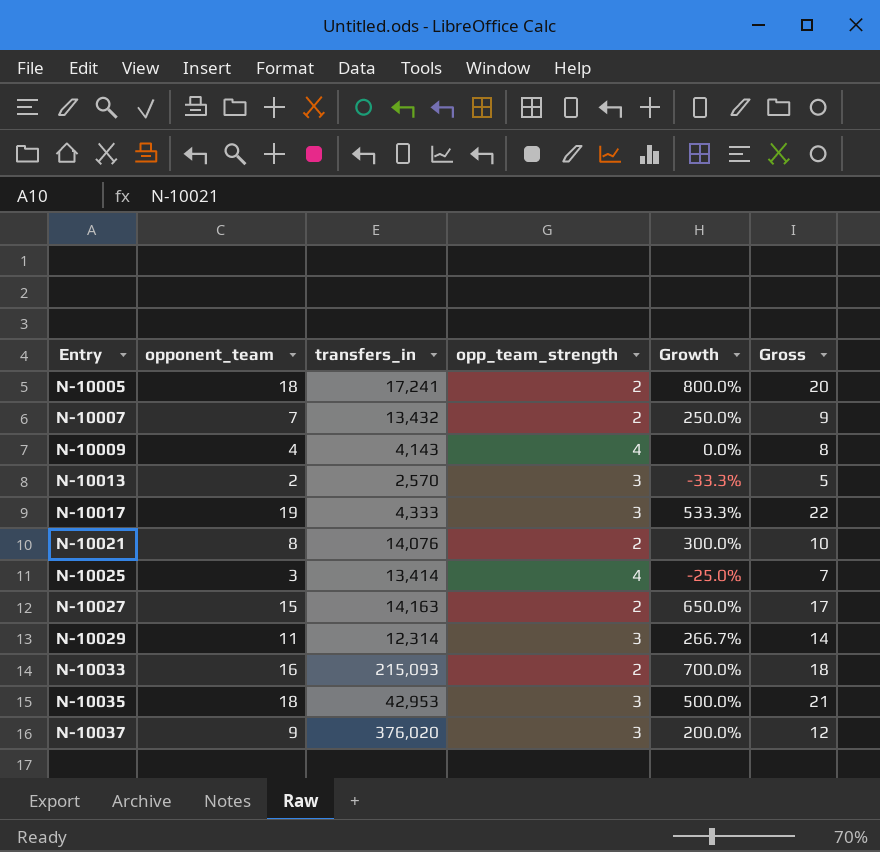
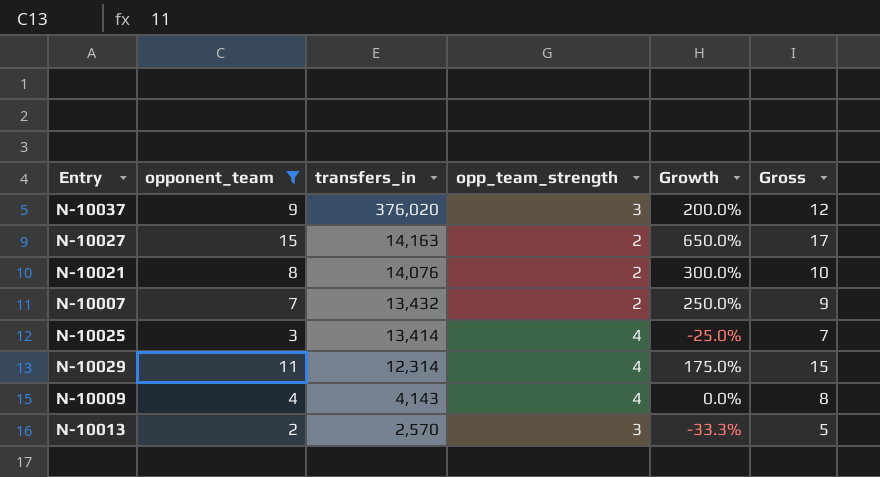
filter: none -> opponent_team <= 15
row order: Entry ascending -> transfers_in descending
N-10029 | opp_team_strength: 3 -> 4
N-10029 | Growth: 266.7% -> 175.0%
N-10029 | Gross: 14 -> 15

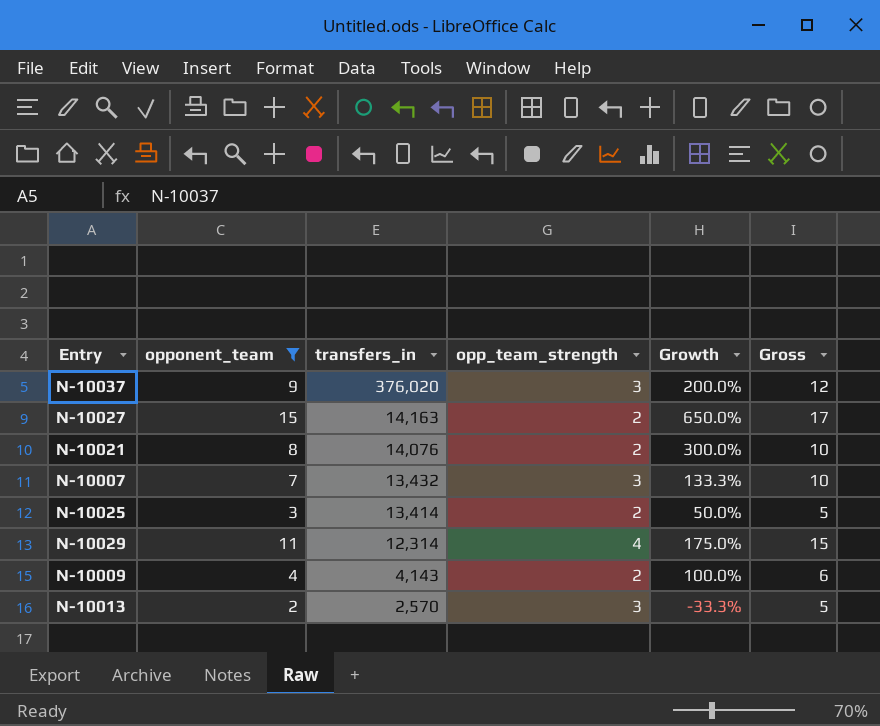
N-10007 | opp_team_strength: 2 -> 3
N-10007 | Growth: 250.0% -> 133.3%
N-10007 | Gross: 9 -> 10
N-10025 | opp_team_strength: 4 -> 2
N-10025 | Growth: -25.0% -> 50.0%
N-10025 | Gross: 7 -> 5
N-10009 | opp_team_strength: 4 -> 2
N-10009 | Growth: 0.0% -> 100.0%
N-10009 | Gross: 8 -> 6

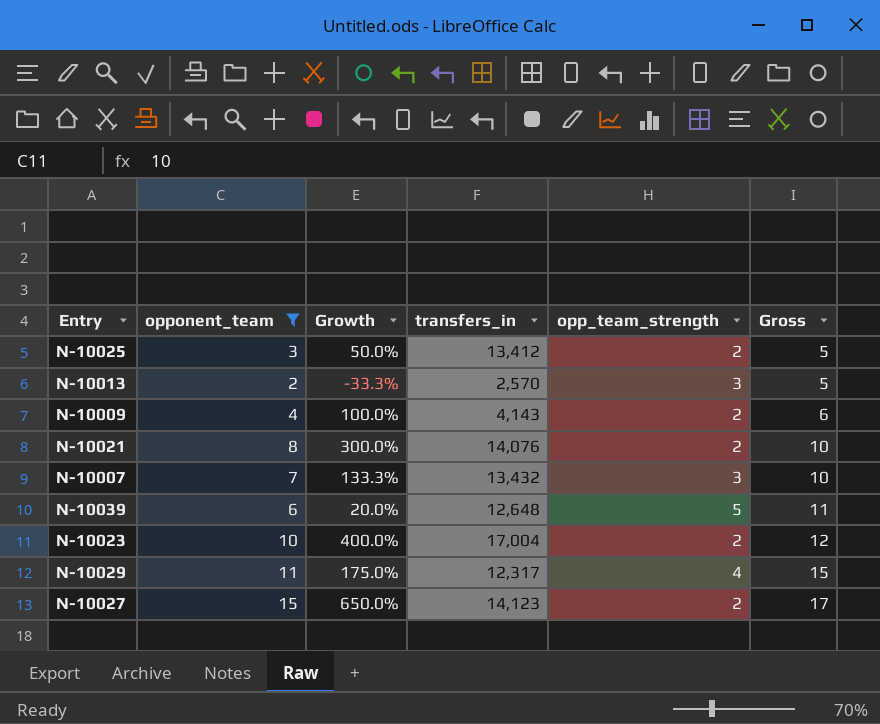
row order: transfers_in descending -> Gross ascending
column Growth | position: 5 -> 3
row N-10037: 9 | 376,020 | 3 | 200.0% | 12 -> none
N-10025 | transfers_in: 13,414 -> 13,412
row N-10039: none -> 6 | 20.0% | 12,648 | 5 | 11
row N-10023: none -> 10 | 400.0% | 17,004 | 2 | 12
N-10029 | transfers_in: 12,314 -> 12,317
N-10027 | transfers_in: 14,163 -> 14,123

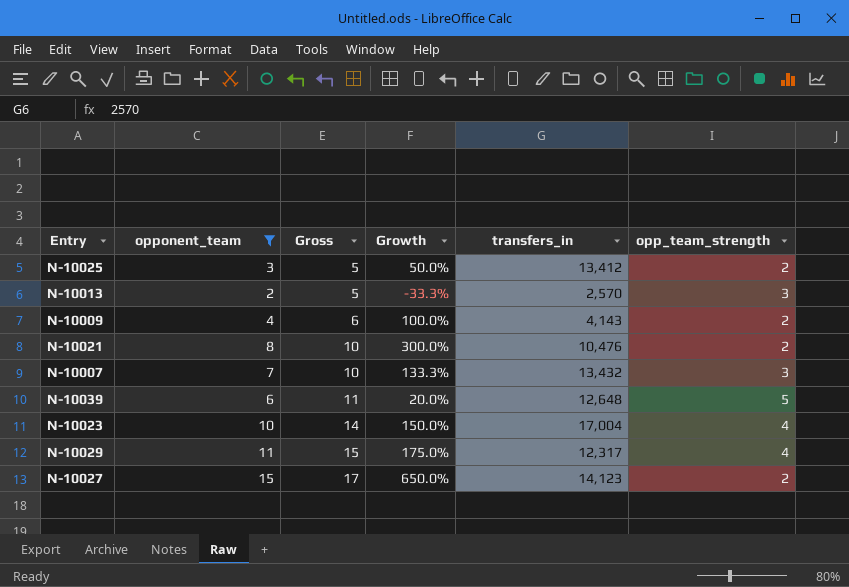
column Gross | position: 6 -> 3
N-10021 | transfers_in: 14,076 -> 10,476
N-10023 | Gross: 12 -> 14
N-10023 | Growth: 400.0% -> 150.0%
N-10023 | opp_team_strength: 2 -> 4

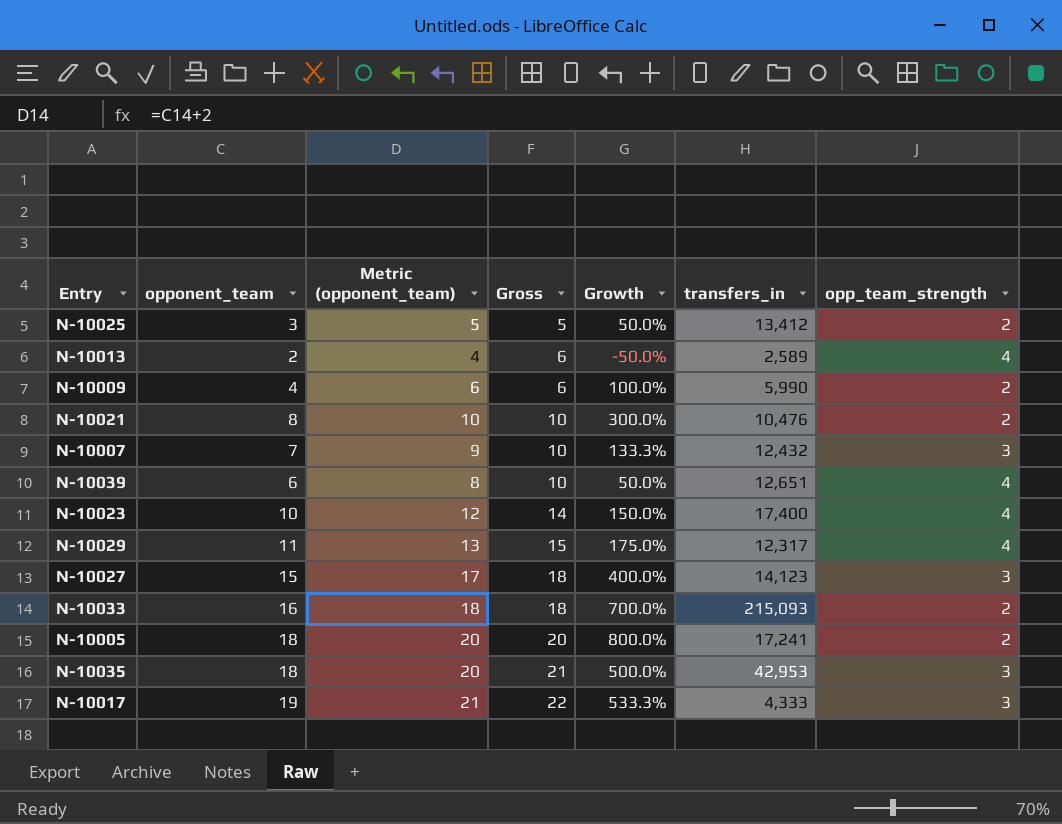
filter: opponent_team <= 15 -> none
column Metric (opponent_team) | formula: none -> [opponent_team] + 2
N-10013 | Gross: 5 -> 6
N-10013 | Growth: -33.3% -> -50.0%
N-10013 | transfers_in: 2,570 -> 2,589
N-10013 | opp_team_strength: 3 -> 4
N-10009 | transfers_in: 4,143 -> 5,990
N-10007 | transfers_in: 13,432 -> 12,432
N-10039 | Gross: 11 -> 10
N-10039 | Growth: 20.0% -> 50.0%
N-10039 | transfers_in: 12,648 -> 12,651
N-10039 | opp_team_strength: 5 -> 4
N-10023 | transfers_in: 17,004 -> 17,400
N-10027 | Gross: 17 -> 18
N-10027 | Growth: 650.0% -> 400.0%
N-10027 | opp_team_strength: 2 -> 3

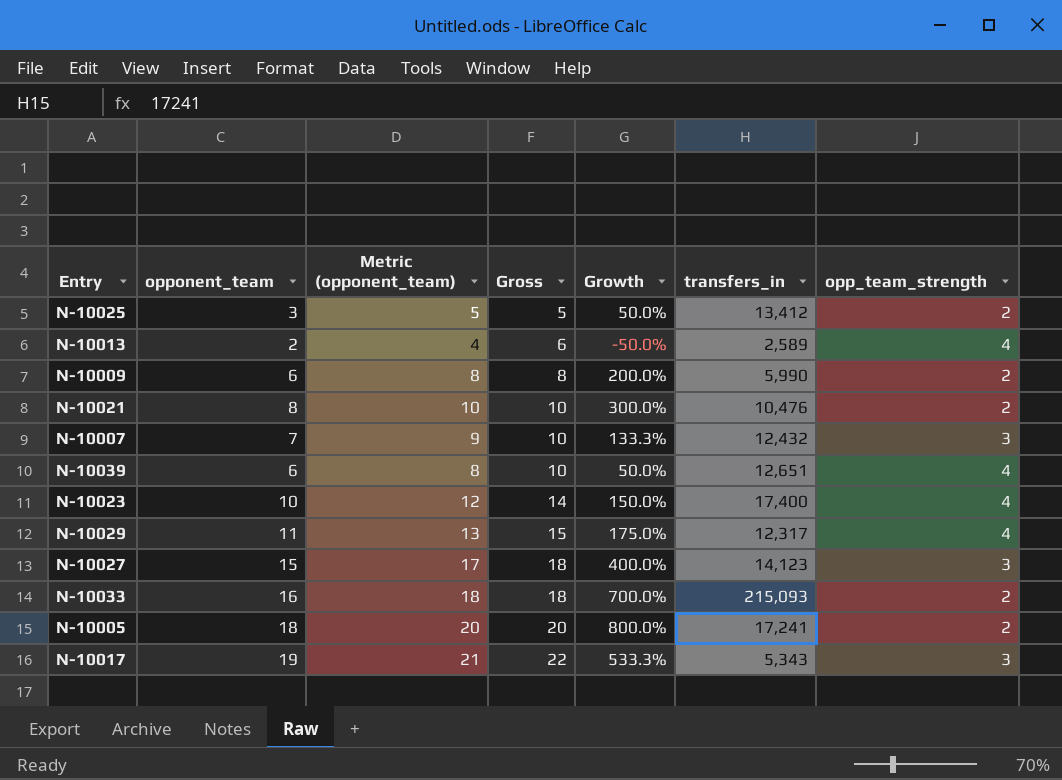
row N-10035: 18 | 20 | 21 | 500.0% | 42,953 | 3 -> none
N-10009 | opponent_team: 4 -> 6
N-10009 | Metric (opponent_team): 6 -> 8
N-10009 | Gross: 6 -> 8
N-10009 | Growth: 100.0% -> 200.0%
N-10017 | transfers_in: 4,333 -> 5,343

